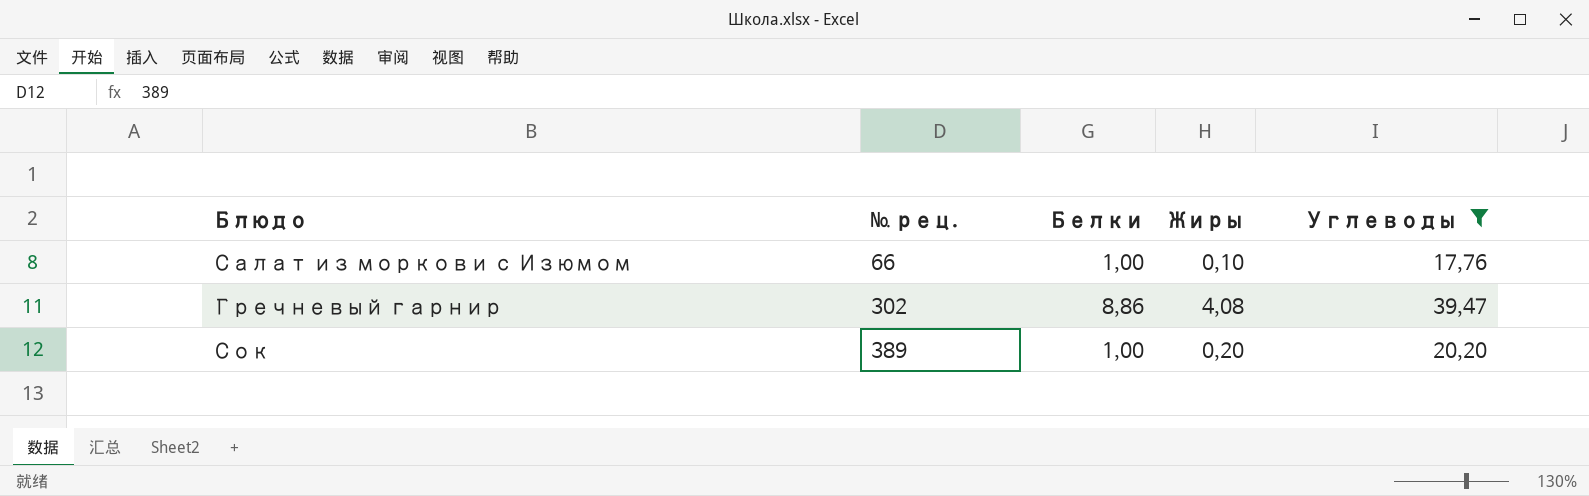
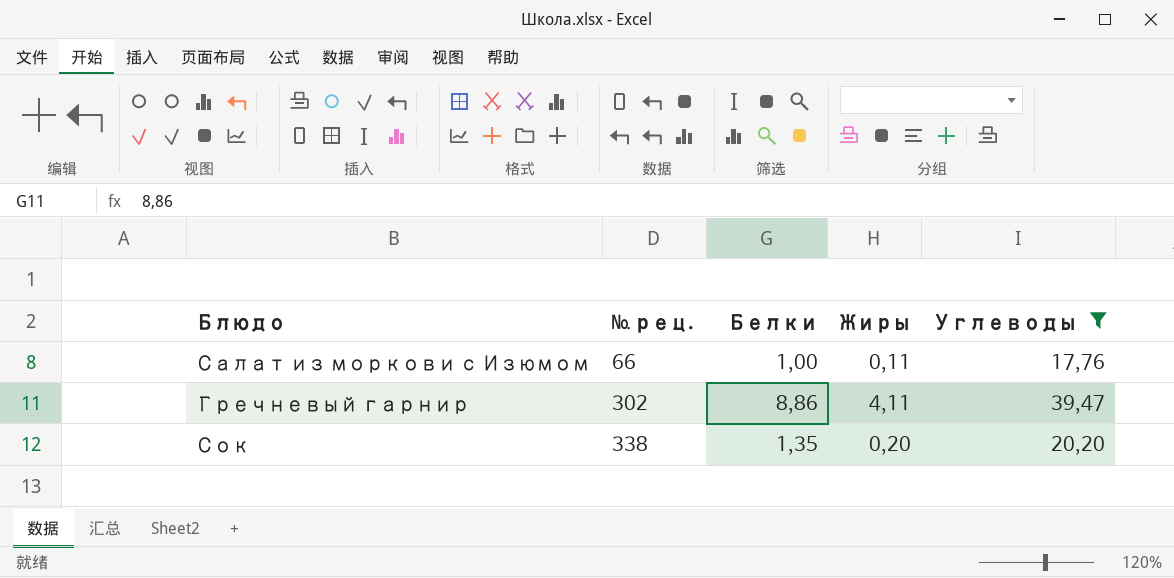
Салат из моркови с Изюмом | Жиры: 0,10 -> 0,11
Гречневый гарнир | Жиры: 4,08 -> 4,11
Сок | № рец.: 389 -> 338
Сок | Белки: 1,00 -> 1,35

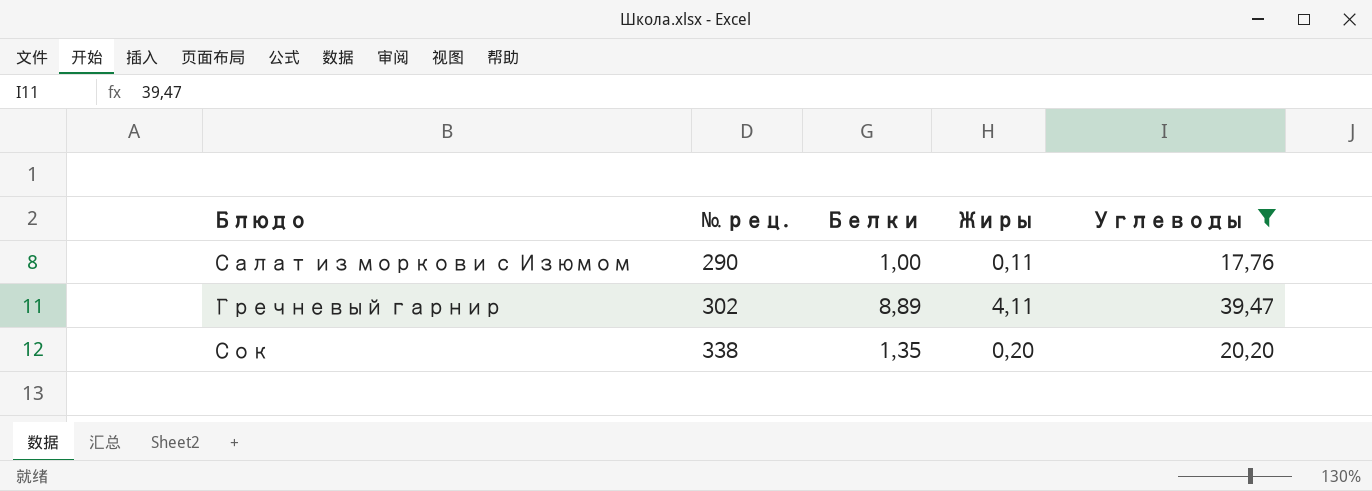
Салат из моркови с Изюмом | № рец.: 66 -> 290
Гречневый гарнир | Белки: 8,86 -> 8,89

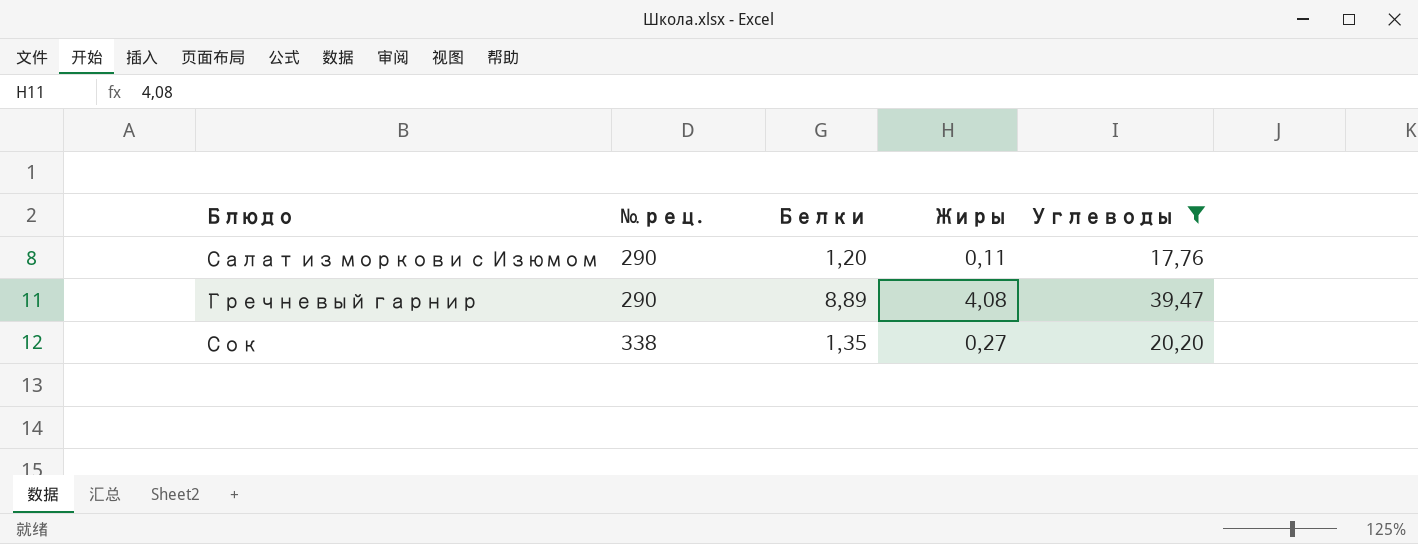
Салат из моркови с Изюмом | Белки: 1,00 -> 1,20
Гречневый гарнир | № рец.: 302 -> 290
Гречневый гарнир | Жиры: 4,11 -> 4,08
Сок | Жиры: 0,20 -> 0,27

